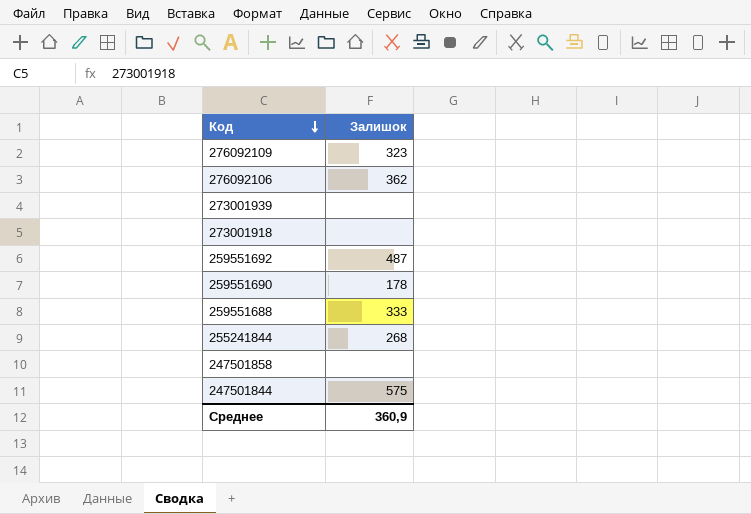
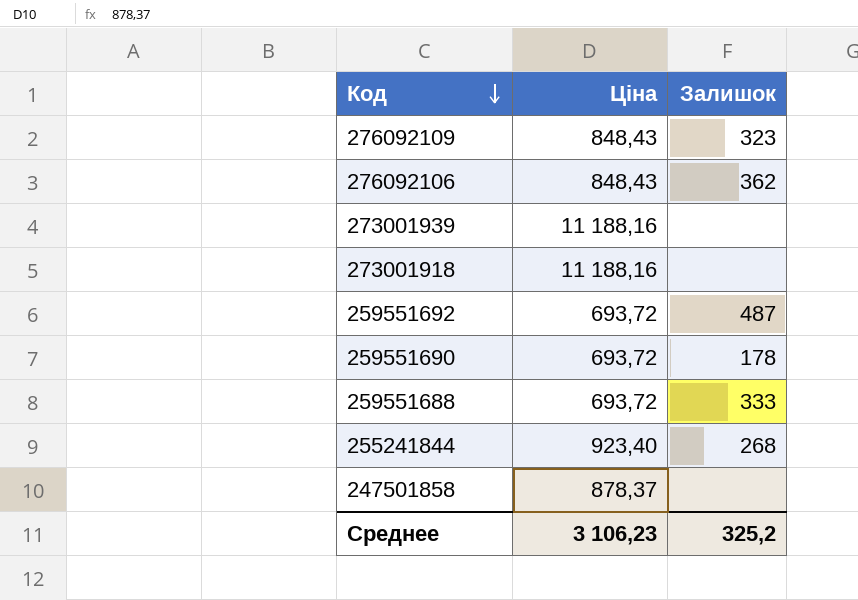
column Ціна | position: none -> 2
row 247501844: 575 -> none
Среднее | Залишок: 360,9 -> 325,2

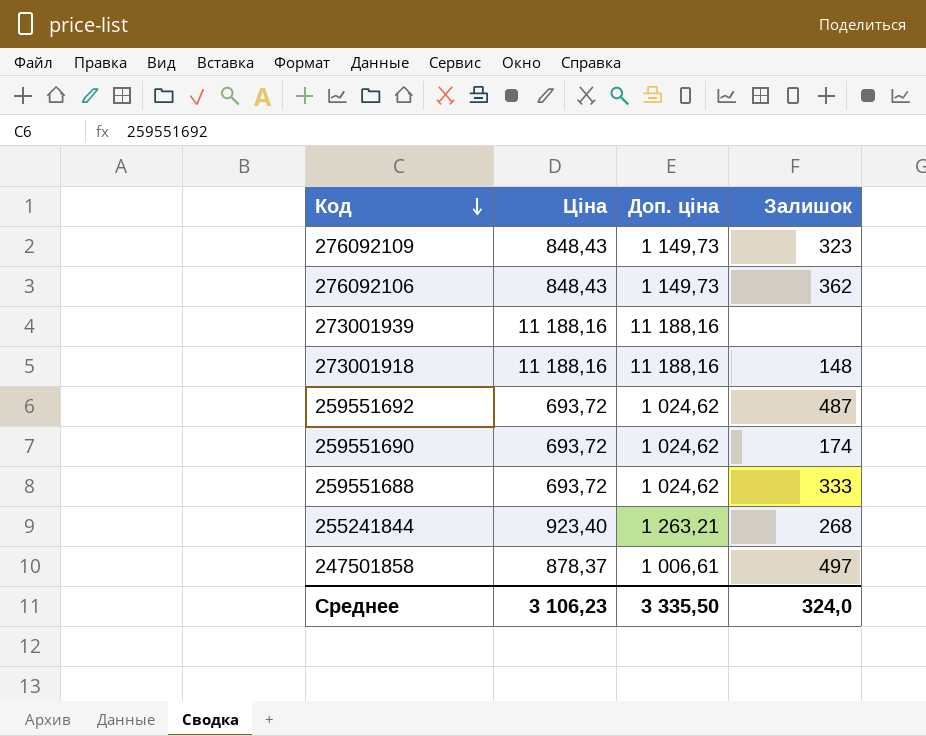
column Доп. ціна | position: none -> 3
273001918 | Залишок: none -> 148
259551690 | Залишок: 178 -> 174
247501858 | Залишок: none -> 497
Среднее | Залишок: 325,2 -> 324,0

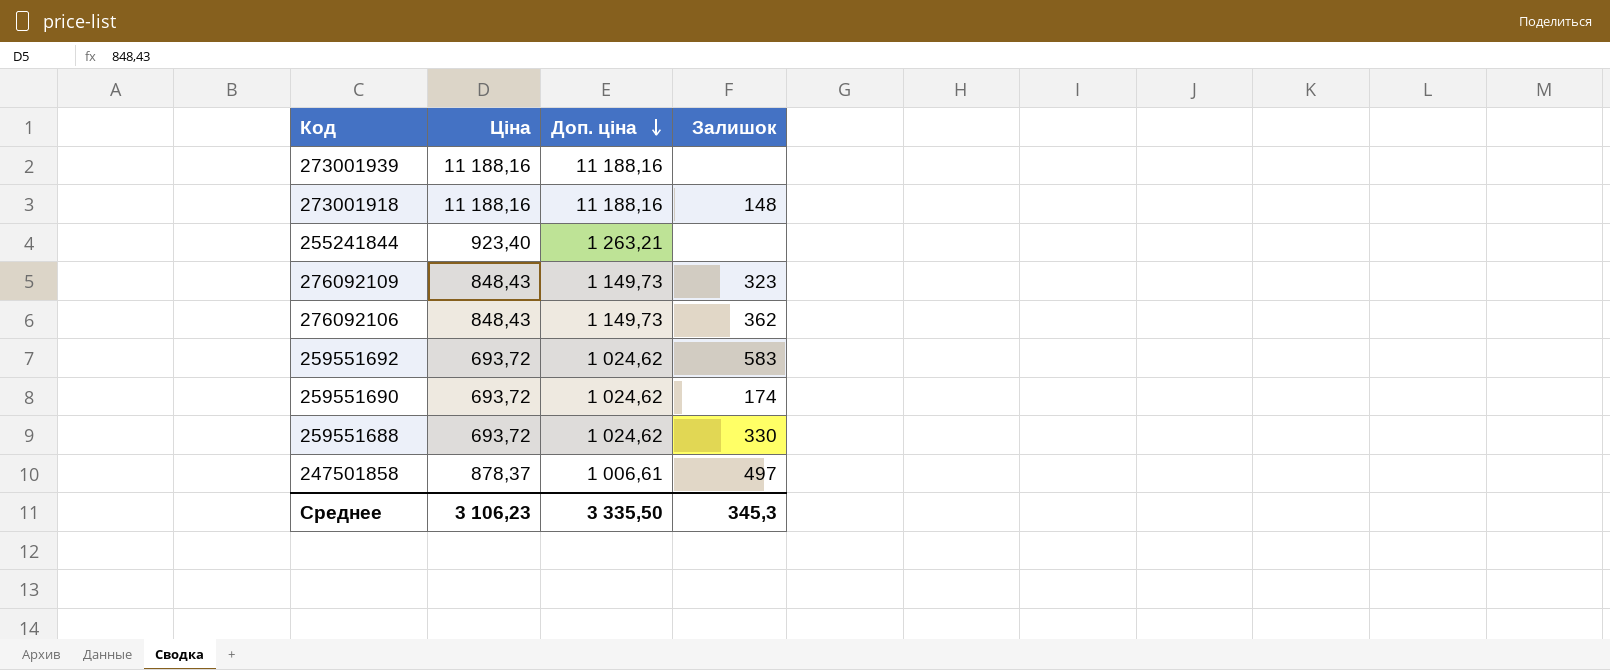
row order: Код descending -> Доп. ціна descending
255241844 | Залишок: 268 -> none
259551692 | Залишок: 487 -> 583
259551688 | Залишок: 333 -> 330
Среднее | Залишок: 324,0 -> 345,3

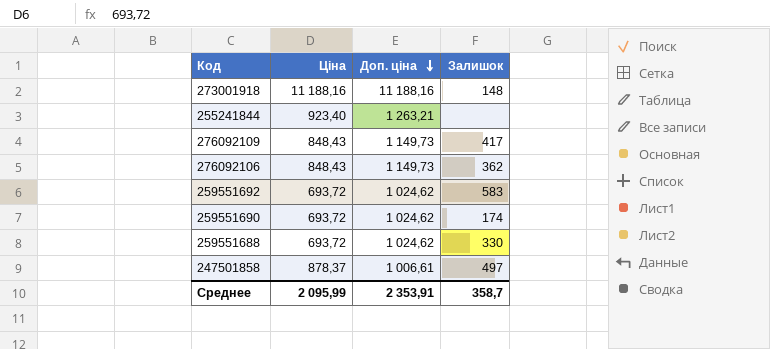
row 273001939: 11 188,16 | 11 188,16 | none -> none
276092109 | Залишок: 323 -> 417
Среднее | Ціна: 3 106,23 -> 2 095,99
Среднее | Доп. ціна: 3 335,50 -> 2 353,91
Среднее | Залишок: 345,3 -> 358,7

